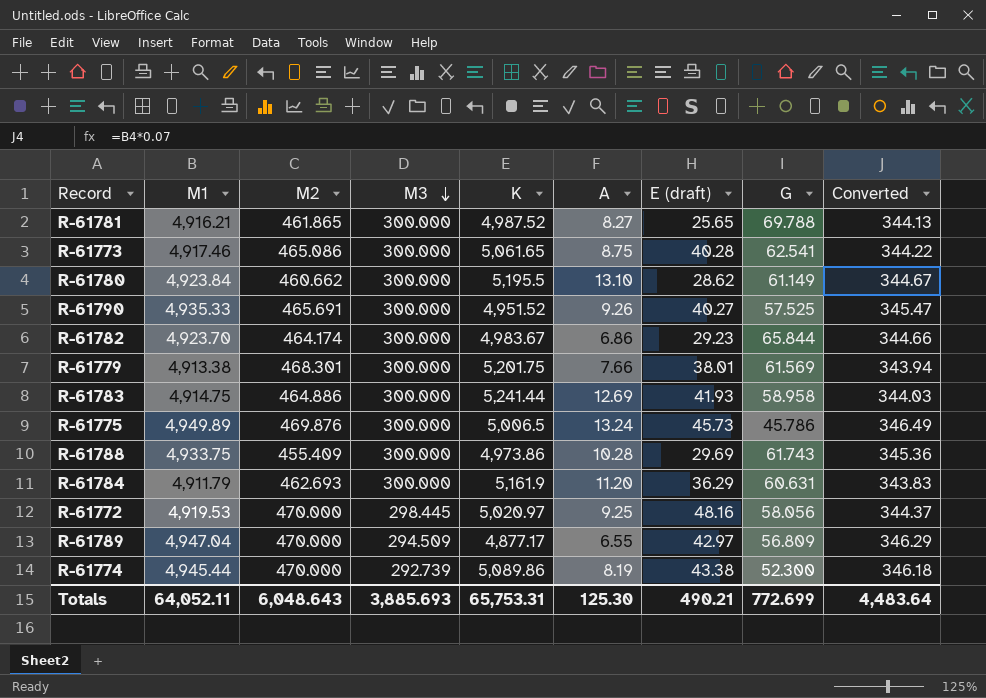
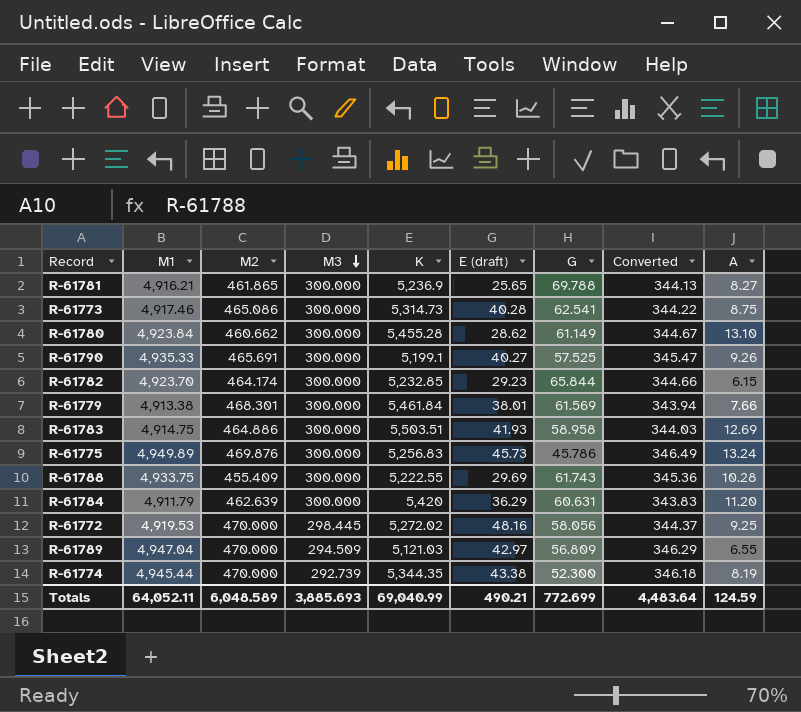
column A | position: 6 -> 9
R-61781 | K: 4,987.52 -> 5,236.9
R-61773 | K: 5,061.65 -> 5,314.73
R-61780 | K: 5,195.5 -> 5,455.28
R-61790 | K: 4,951.52 -> 5,199.1
R-61782 | K: 4,983.67 -> 5,232.85
R-61782 | A: 6.86 -> 6.15
R-61779 | K: 5,201.75 -> 5,461.84
R-61783 | K: 5,241.44 -> 5,503.51
R-61775 | K: 5,006.5 -> 5,256.83
R-61788 | K: 4,973.86 -> 5,222.55
R-61784 | M2: 462.693 -> 462.639
R-61784 | K: 5,161.9 -> 5,420
R-61772 | K: 5,020.97 -> 5,272.02
R-61789 | K: 4,877.17 -> 5,121.03
R-61774 | K: 5,089.86 -> 5,344.35
Totals | M2: 6,048.643 -> 6,048.589
Totals | K: 65,753.31 -> 69,040.99
Totals | A: 125.30 -> 124.59

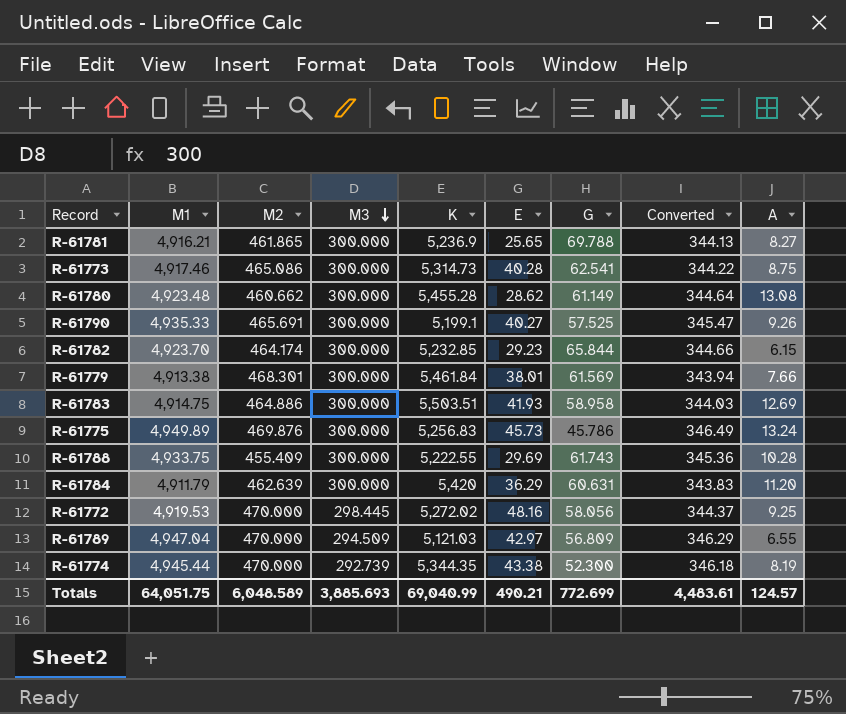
column name: E (draft) -> E
R-61780 | M1: 4,923.84 -> 4,923.48
R-61780 | Converted: 344.67 -> 344.64
R-61780 | A: 13.10 -> 13.08
Totals | M1: 64,052.11 -> 64,051.75
Totals | Converted: 4,483.64 -> 4,483.61
Totals | A: 124.59 -> 124.57

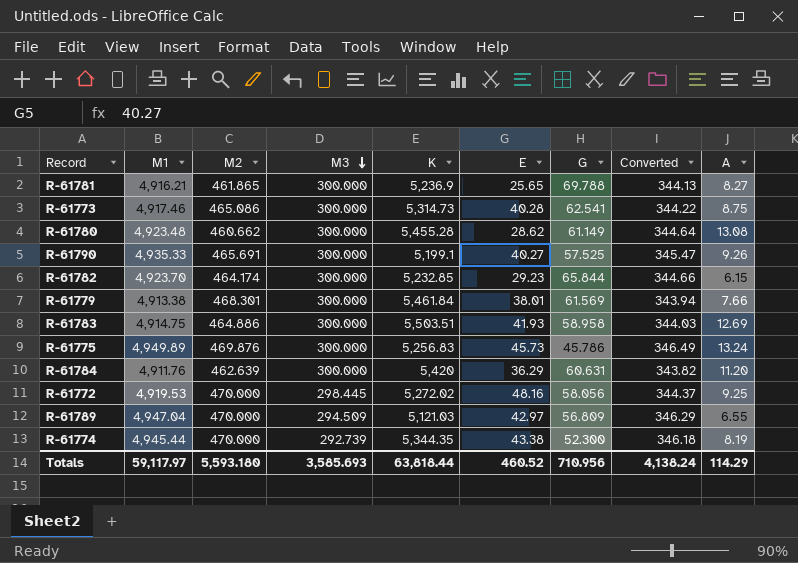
row R-61788: 4,933.75 | 455.409 | 300.000 | 5,222.55 | 29.69 | 61.743 | 345.36 | 10.28 -> none
R-61784 | M1: 4,911.79 -> 4,911.76
R-61784 | Converted: 343.83 -> 343.82
Totals | M1: 64,051.75 -> 59,117.97
Totals | M2: 6,048.589 -> 5,593.180
Totals | M3: 3,885.693 -> 3,585.693
Totals | K: 69,040.99 -> 63,818.44
Totals | E: 490.21 -> 460.52
Totals | G: 772.699 -> 710.956
Totals | Converted: 4,483.61 -> 4,138.24
Totals | A: 124.57 -> 114.29

